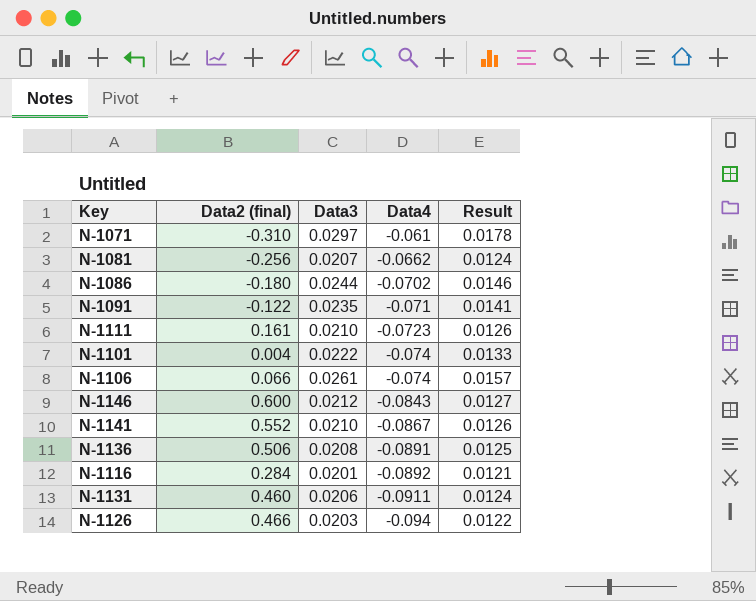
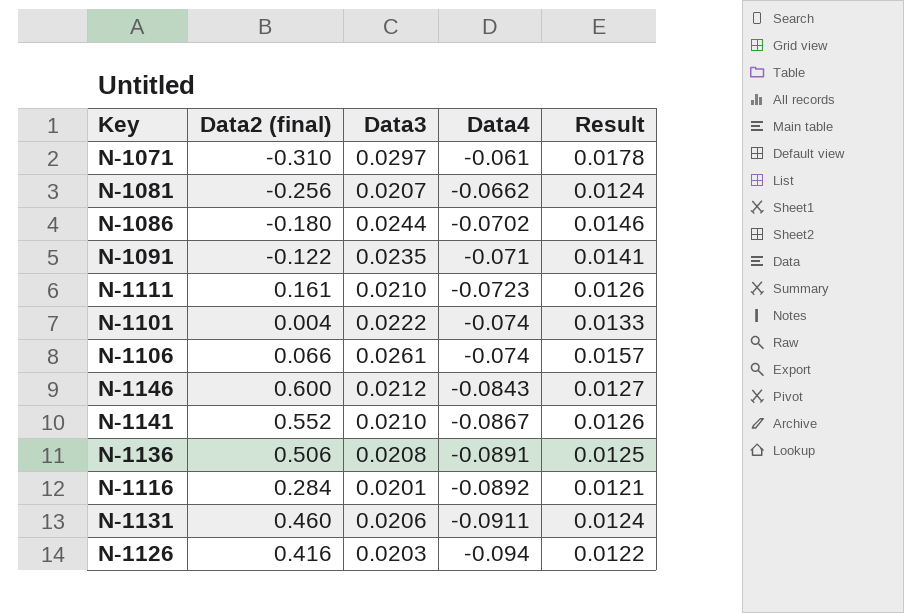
N-1126 | Data2 (final): 0.466 -> 0.416

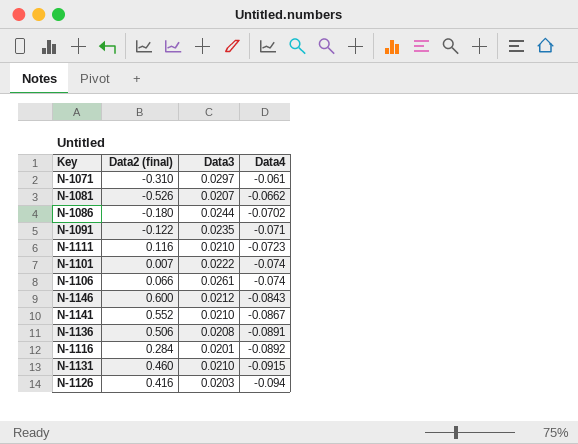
column Result | formula: [Data3] * 0.6 -> none
N-1081 | Data2 (final): -0.256 -> -0.526
N-1111 | Data2 (final): 0.161 -> 0.116
N-1101 | Data2 (final): 0.004 -> 0.007
N-1131 | Data3: 0.0206 -> 0.0210
N-1131 | Data4: -0.0911 -> -0.0915

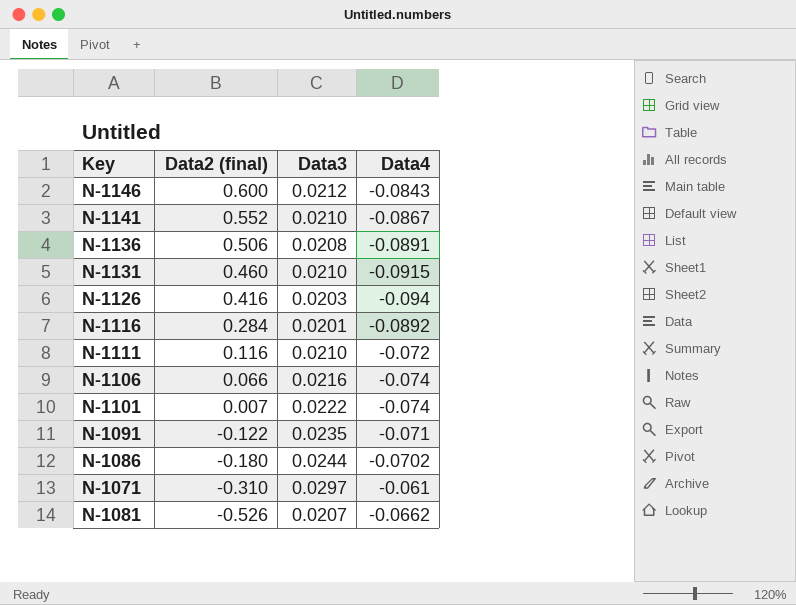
row order: Data4 descending -> Data2 (final) descending
N-1111 | Data4: -0.0723 -> -0.072
N-1106 | Data3: 0.0261 -> 0.0216

